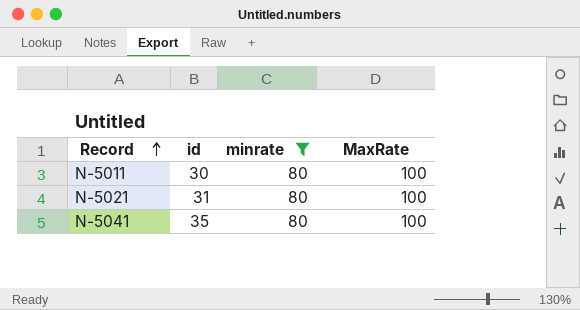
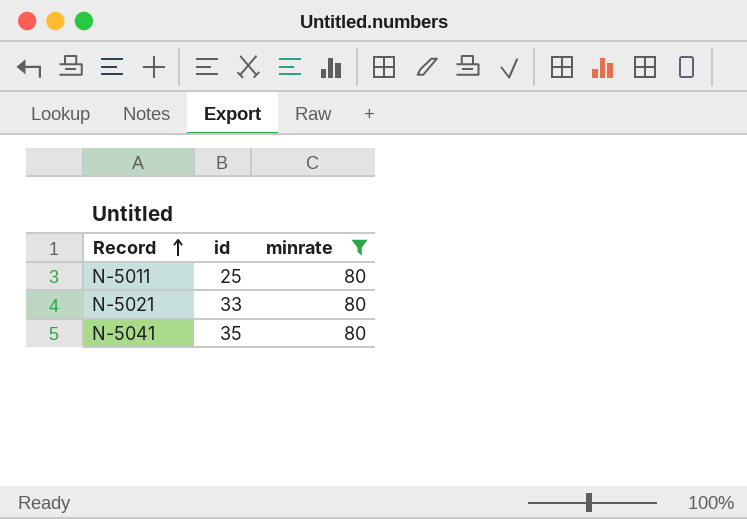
column MaxRate | position: 4 -> none
N-5011 | id: 30 -> 25
N-5021 | id: 31 -> 33

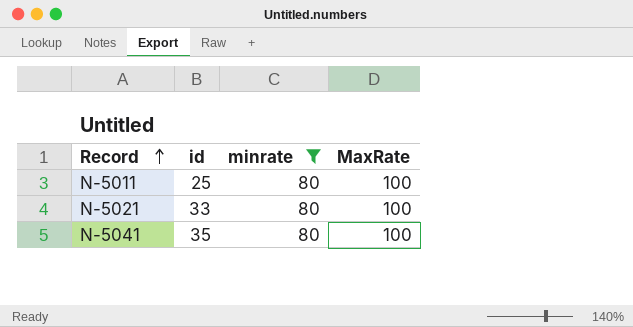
column MaxRate | position: none -> 4

